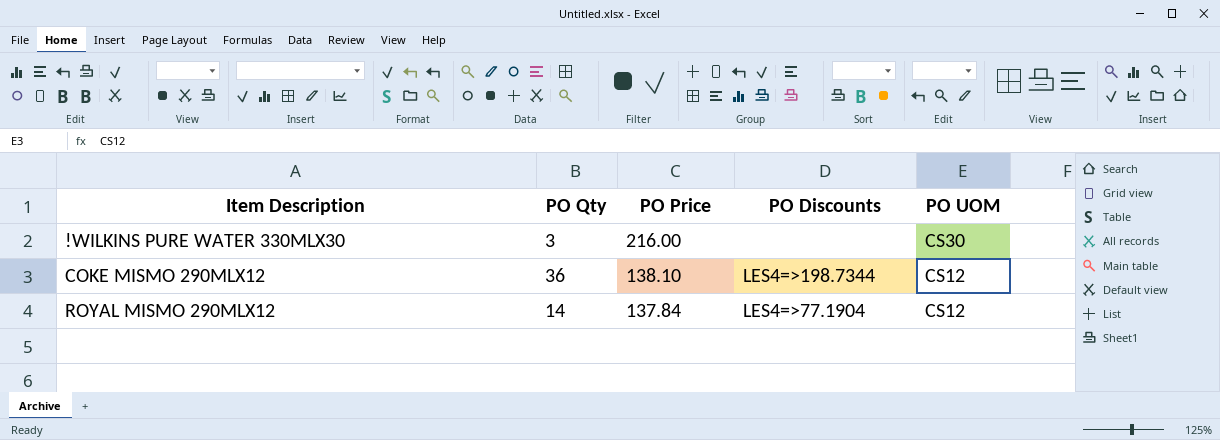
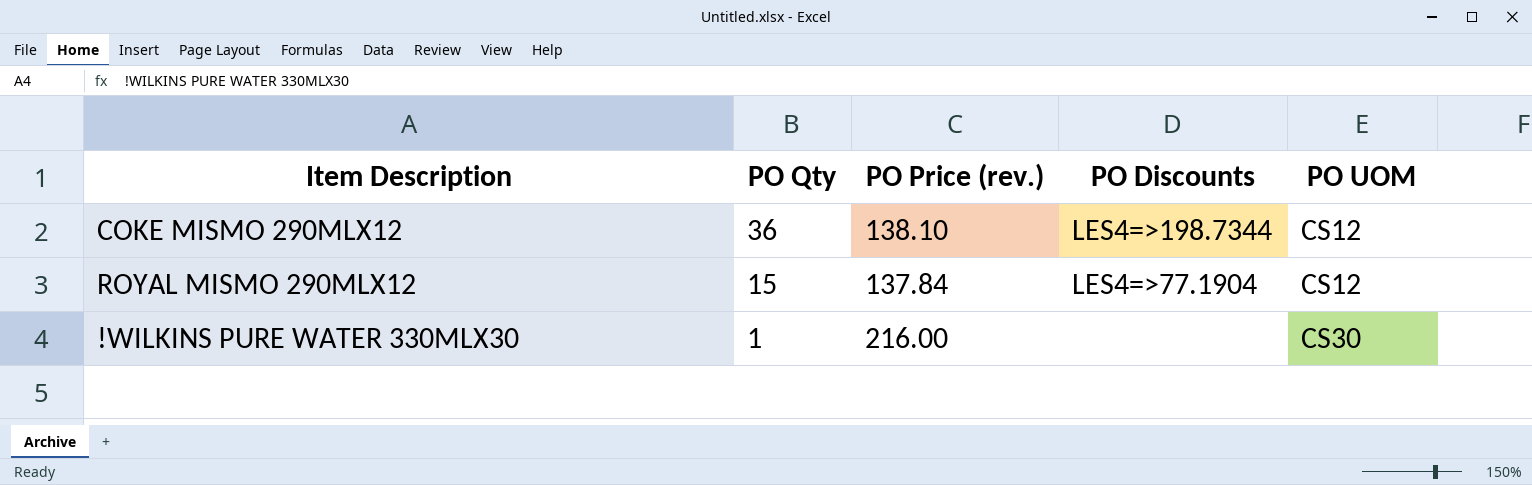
row order: Item Description ascending -> PO Qty descending
column name: PO Price -> PO Price (rev.)
ROYAL MISMO 290MLX12 | PO Qty: 14 -> 15
!WILKINS PURE WATER 330MLX30 | PO Qty: 3 -> 1

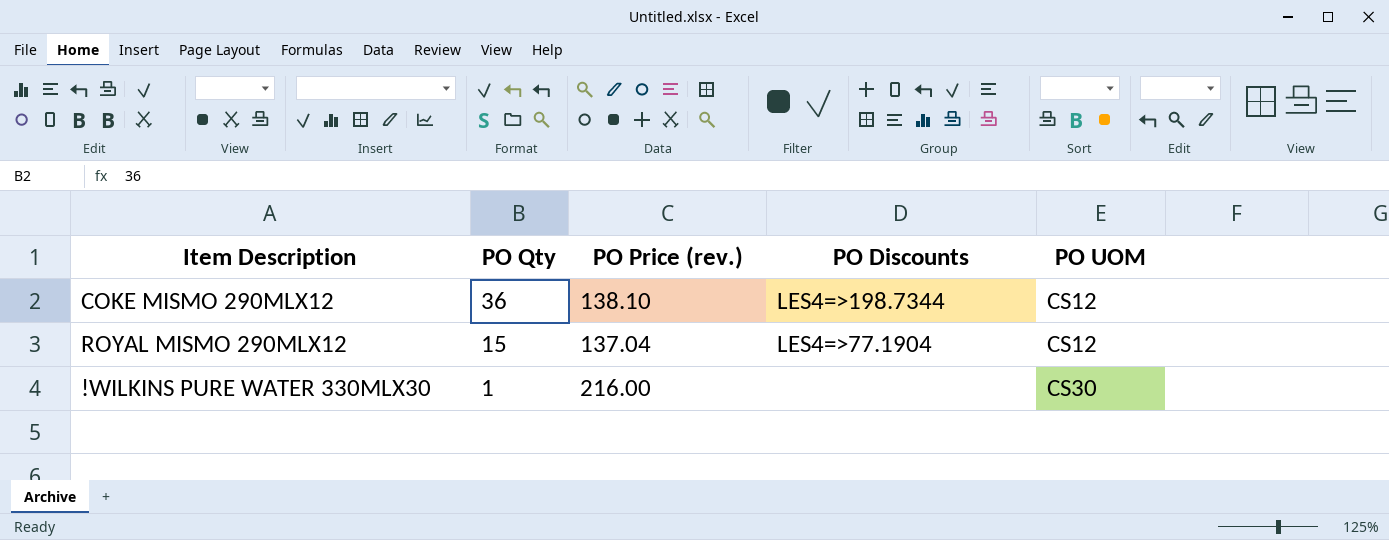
ROYAL MISMO 290MLX12 | PO Price (rev.): 137.84 -> 137.04

